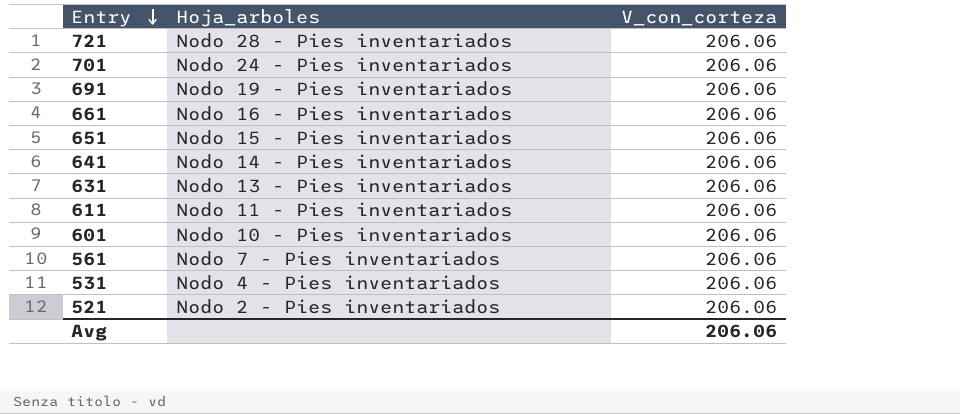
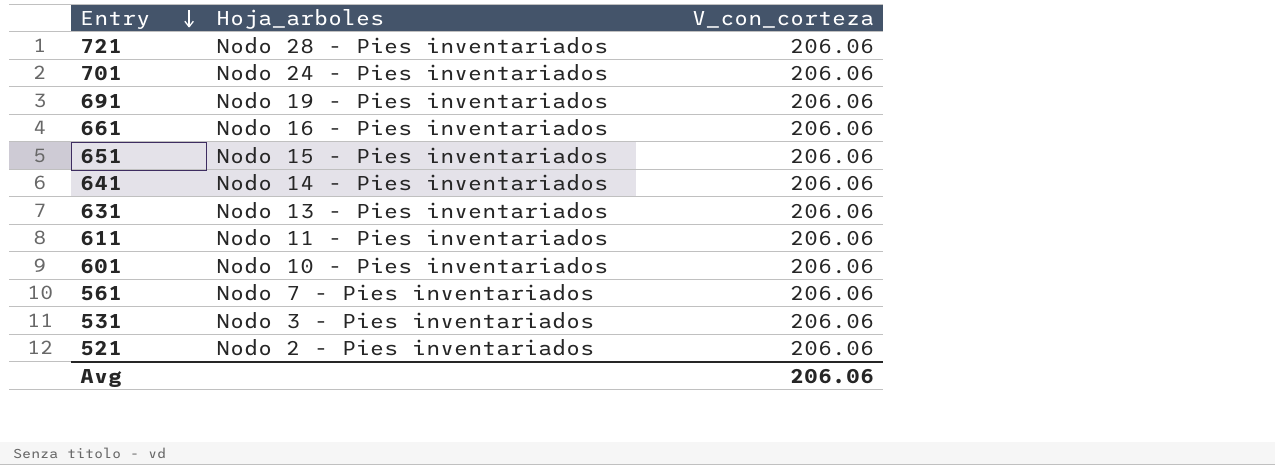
531 | Hoja_arboles: Nodo 4 - Pies inventariados -> Nodo 3 - Pies inventariados

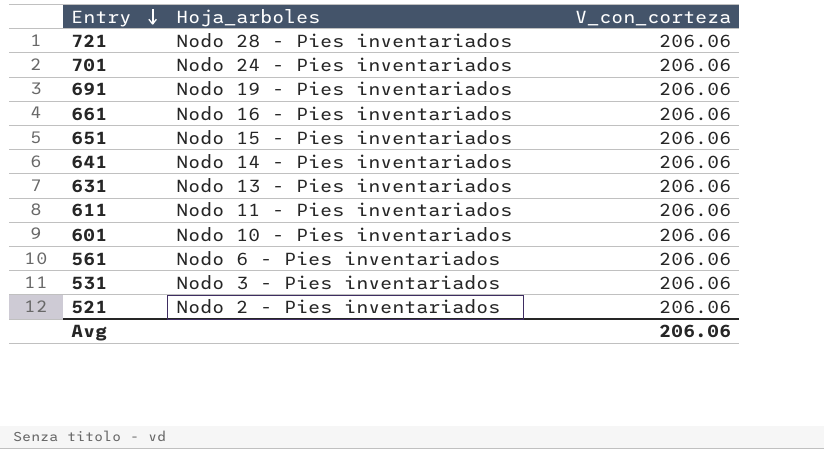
561 | Hoja_arboles: Nodo 7 - Pies inventariados -> Nodo 6 - Pies inventariados

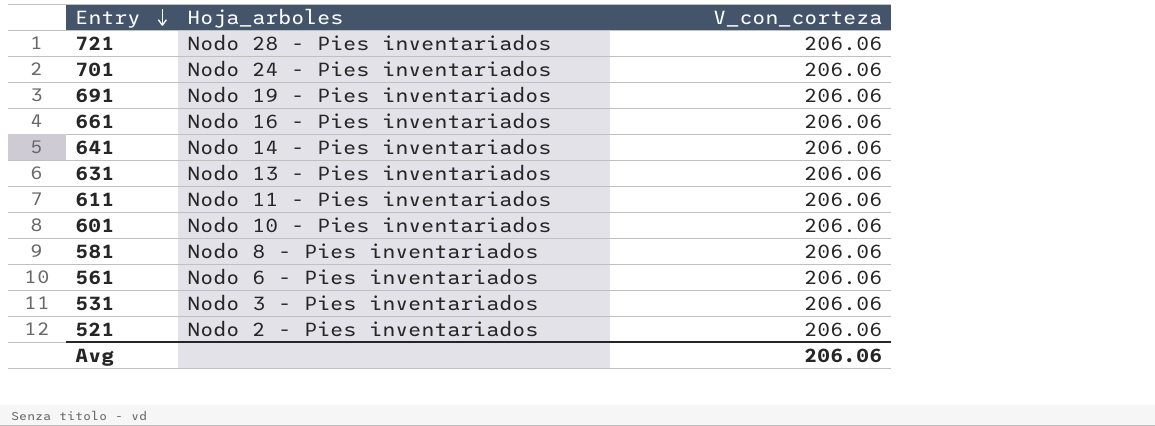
row 651: Nodo 15 - Pies inventariados | 206.06 -> none
row 581: none -> Nodo 8 - Pies inventariados | 206.06

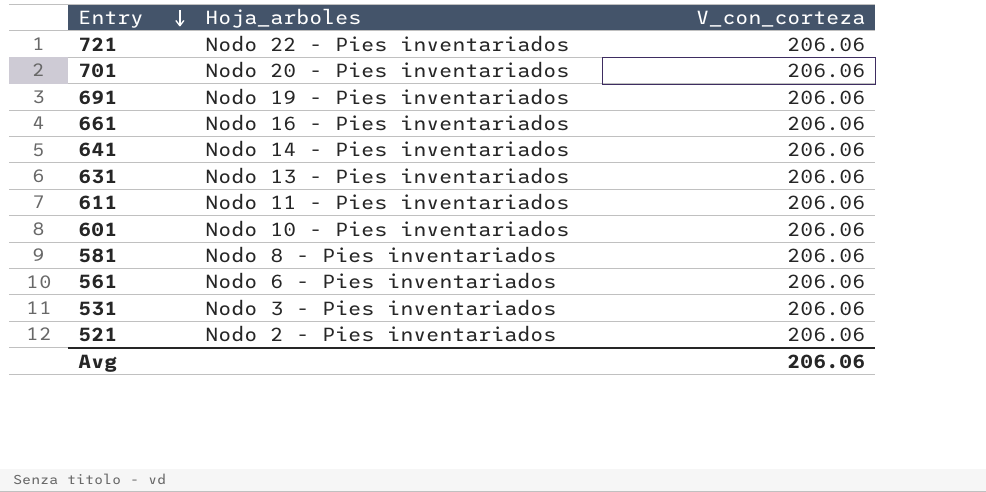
721 | Hoja_arboles: Nodo 28 - Pies inventariados -> Nodo 22 - Pies inventariados
701 | Hoja_arboles: Nodo 24 - Pies inventariados -> Nodo 20 - Pies inventariados

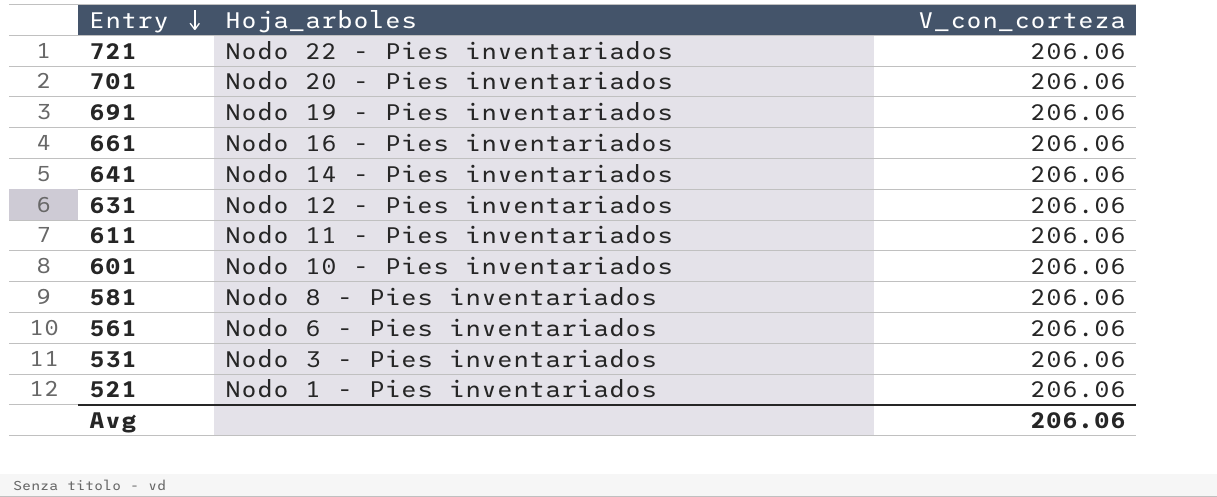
631 | Hoja_arboles: Nodo 13 - Pies inventariados -> Nodo 12 - Pies inventariados
521 | Hoja_arboles: Nodo 2 - Pies inventariados -> Nodo 1 - Pies inventariados

